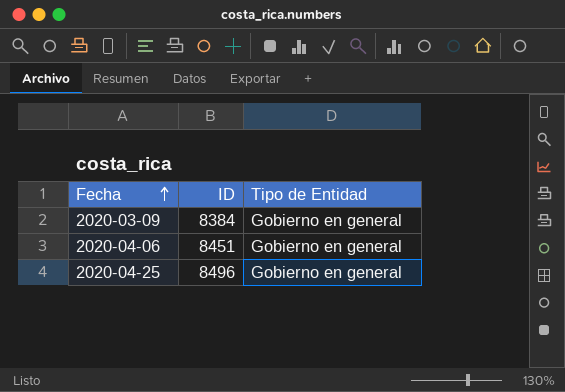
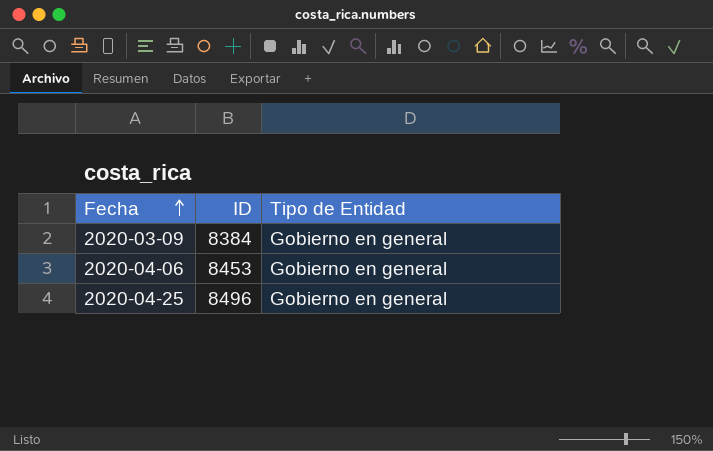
2020-04-06 | ID: 8451 -> 8453

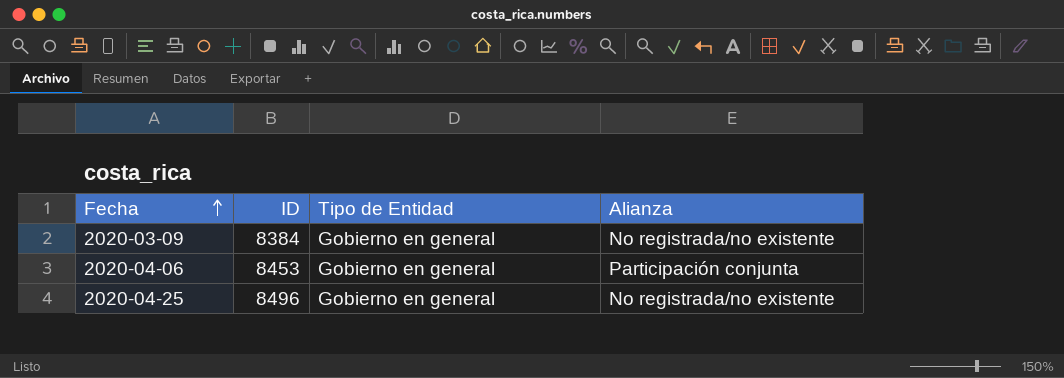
column Alianza | position: none -> 4

